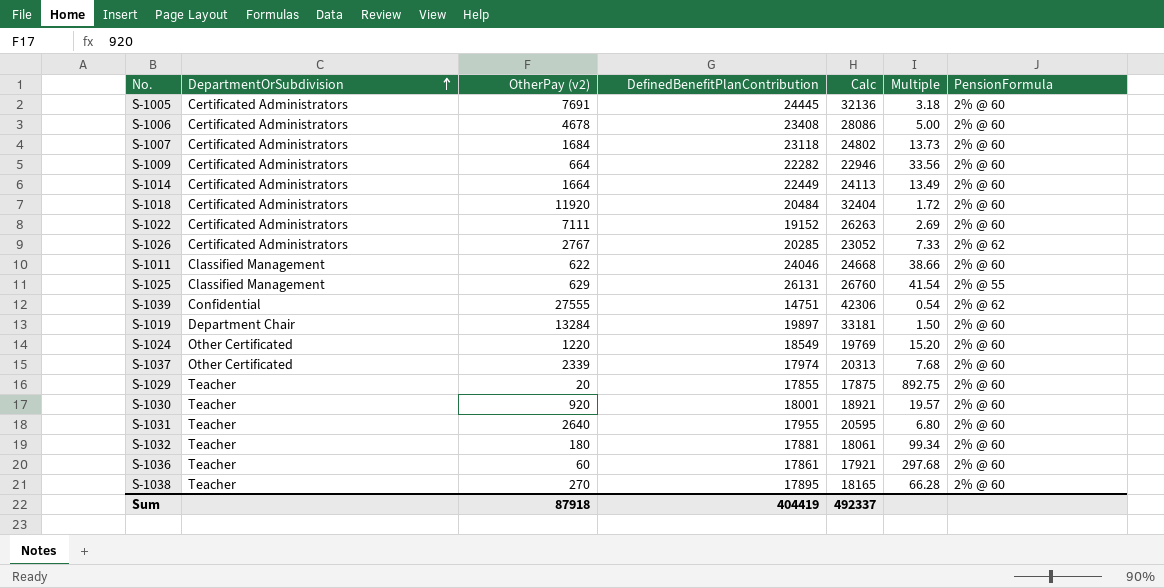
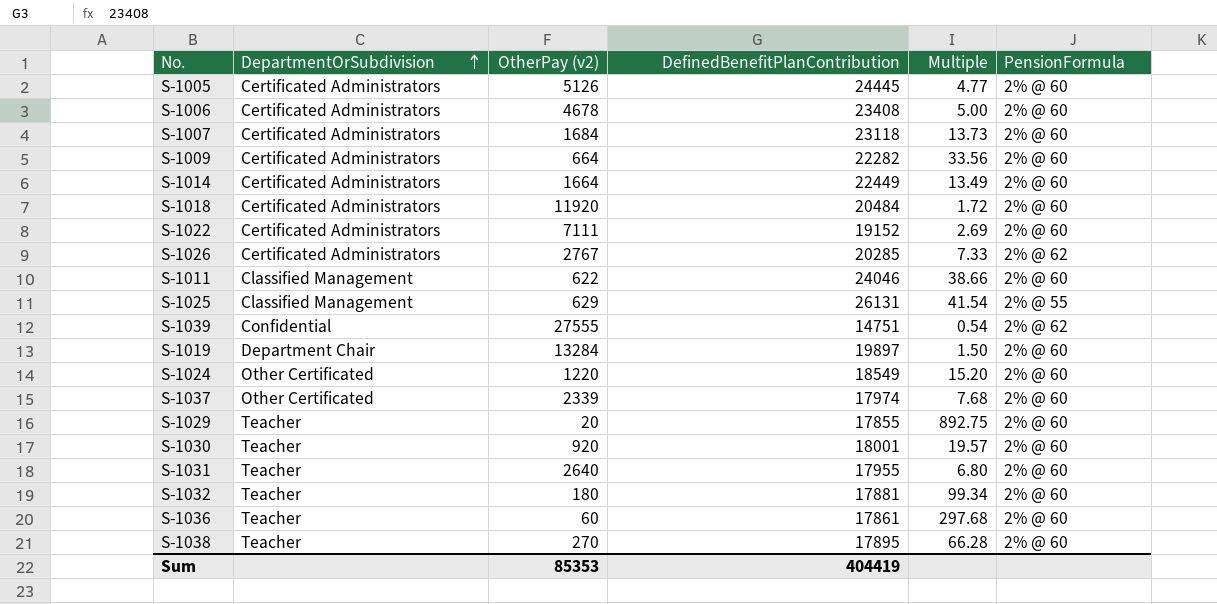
column Calc | formula: [OtherPay (v2)] + [DefinedBenefitPlanContribution] -> none
S-1005 | OtherPay (v2): 7691 -> 5126
S-1005 | Multiple: 3.18 -> 4.77
Sum | OtherPay (v2): 87918 -> 85353

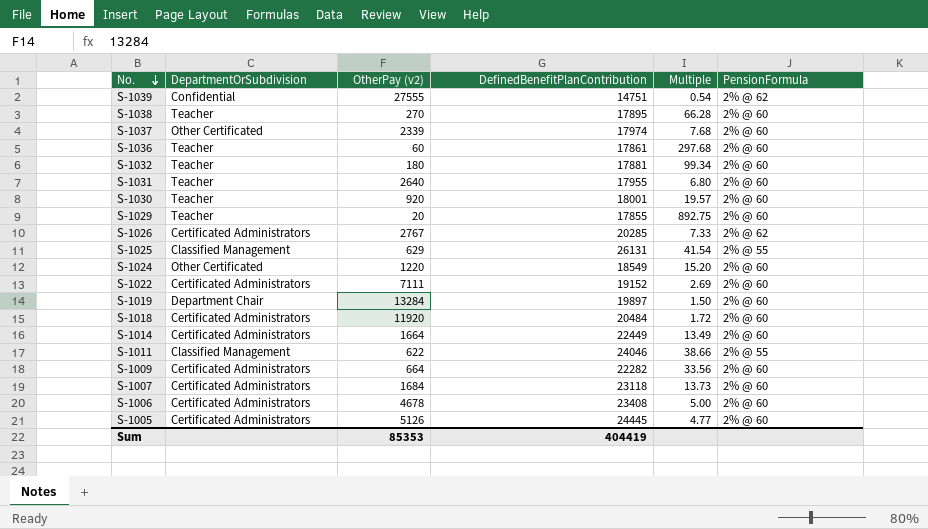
row order: DepartmentOrSubdivision ascending -> No. descending
S-1011 | PensionFormula: 2% @ 60 -> 2% @ 55

